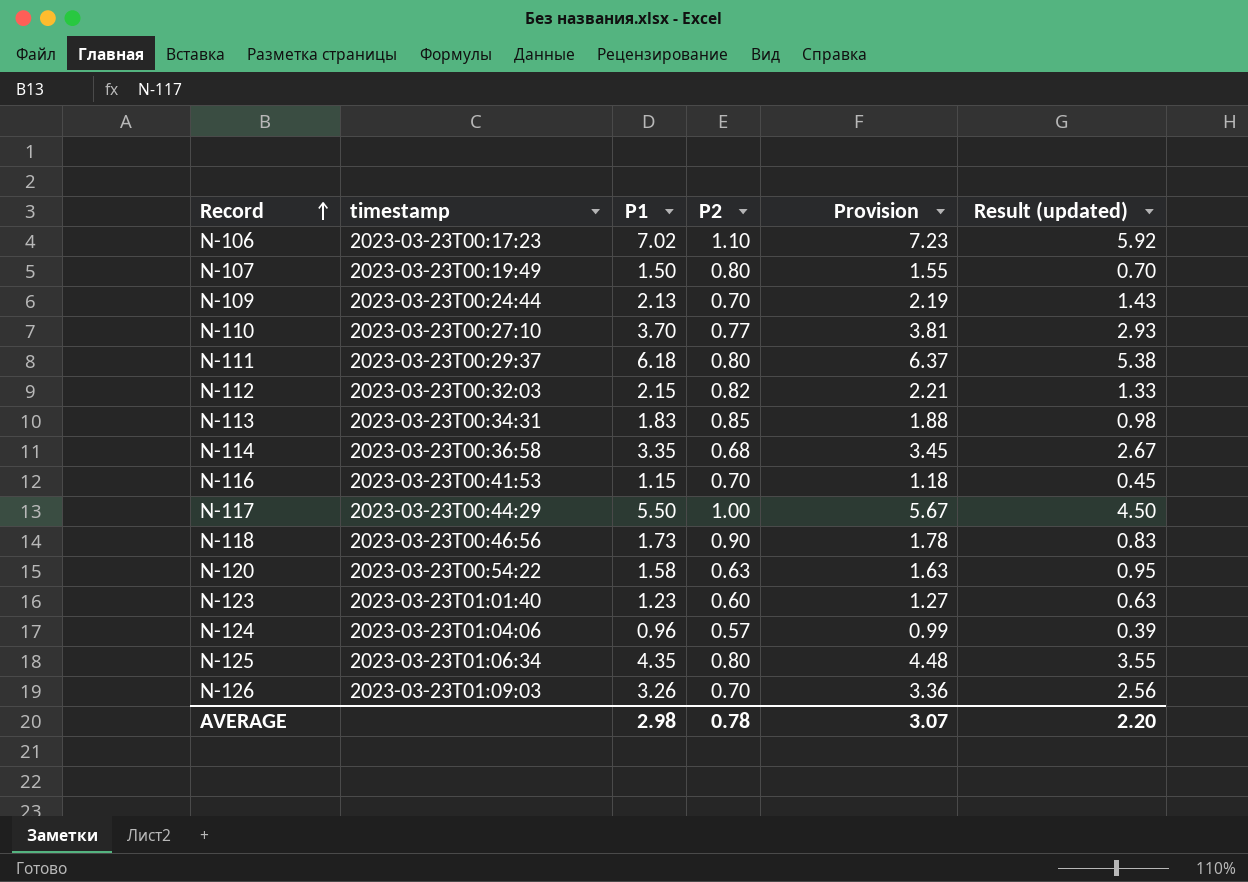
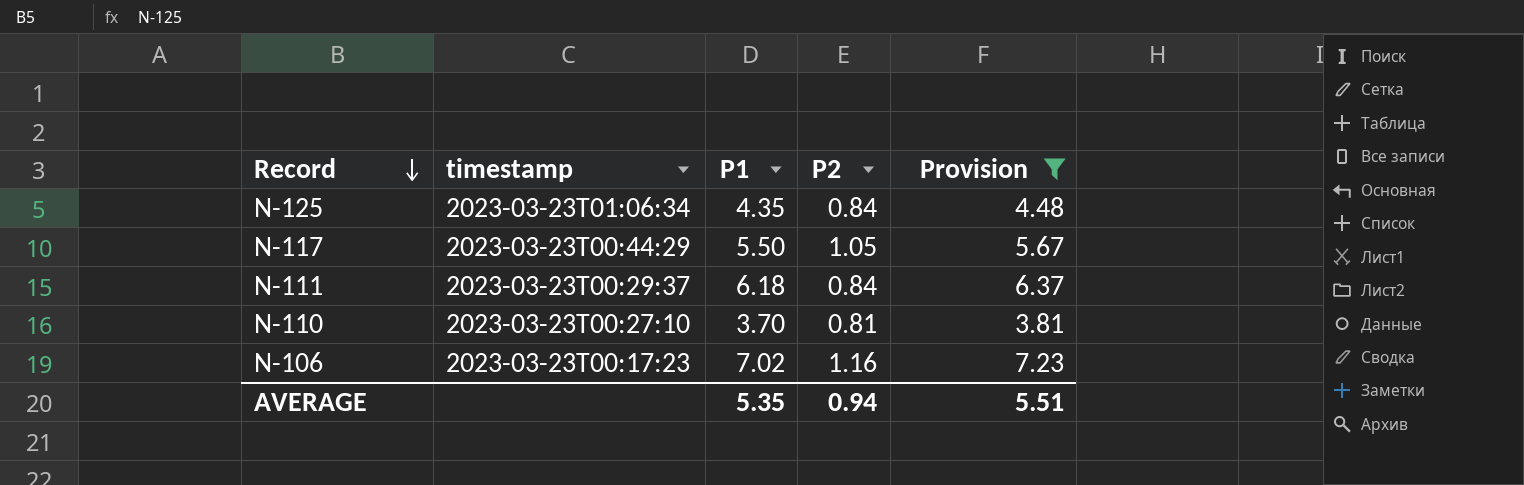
filter: none -> Provision >= 3.81
row order: Record ascending -> Record descending
column Result (updated) | formula: [P1] - [P2] -> none
N-125 | P2: 0.80 -> 0.84
N-117 | P2: 1.00 -> 1.05
N-111 | P2: 0.80 -> 0.84
N-110 | P2: 0.77 -> 0.81
N-106 | P2: 1.10 -> 1.16
AVERAGE | P1: 2.98 -> 5.35
AVERAGE | P2: 0.78 -> 0.94
AVERAGE | Provision: 3.07 -> 5.51

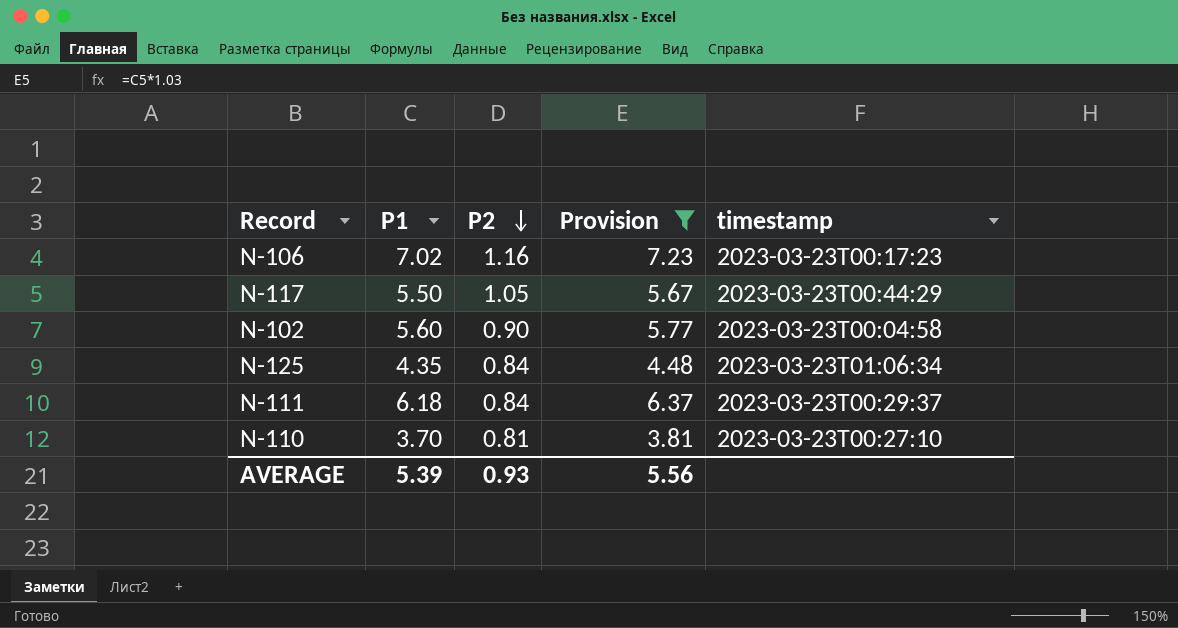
row order: Record descending -> P2 descending
column timestamp | position: 2 -> 5
row N-102: none -> 5.60 | 0.90 | 5.77 | 2023-03-23T00:04:58
AVERAGE | P1: 5.35 -> 5.39
AVERAGE | P2: 0.94 -> 0.93
AVERAGE | Provision: 5.51 -> 5.56

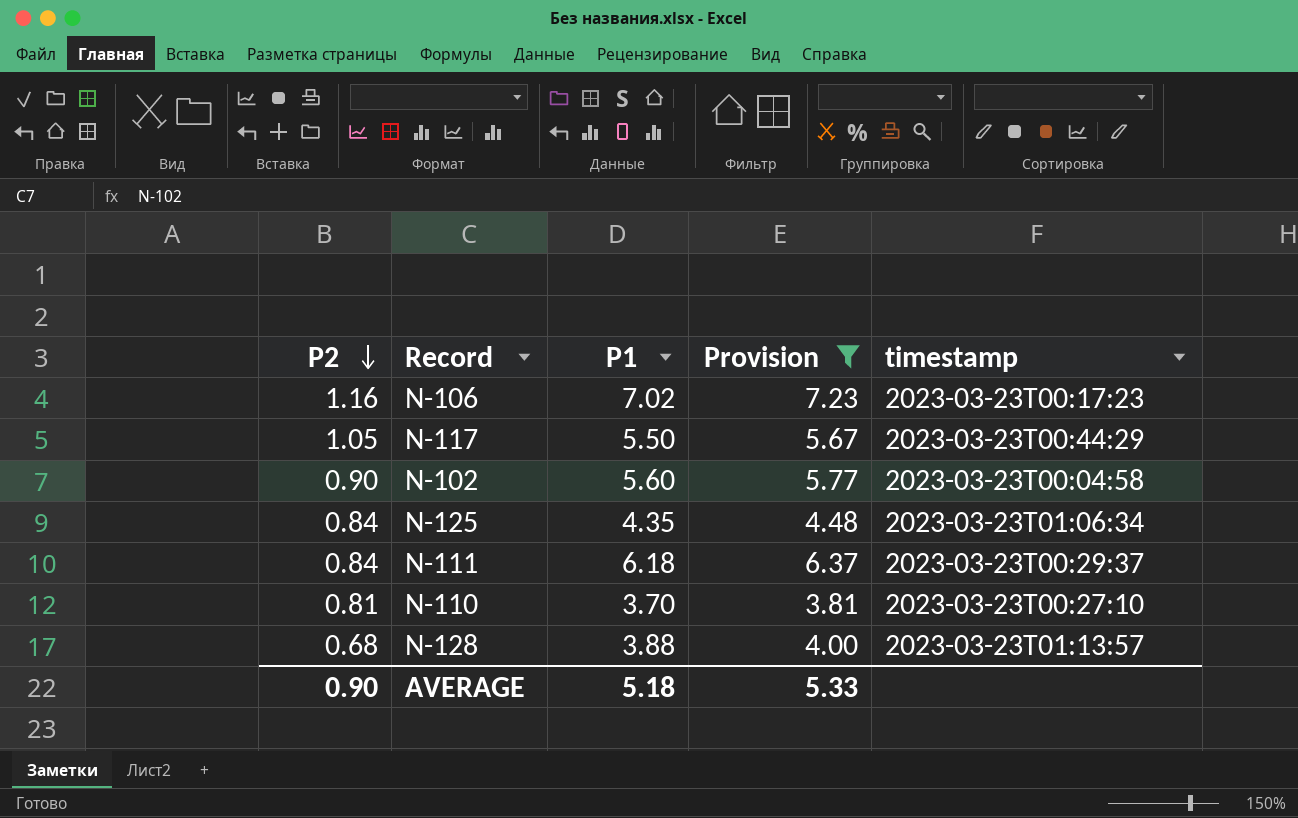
column P2 | position: 3 -> 1
row N-128: none -> 0.68 | 3.88 | 4.00 | 2023-03-23T01:13:57
AVERAGE | P2: 0.93 -> 0.90
AVERAGE | P1: 5.39 -> 5.18
AVERAGE | Provision: 5.56 -> 5.33

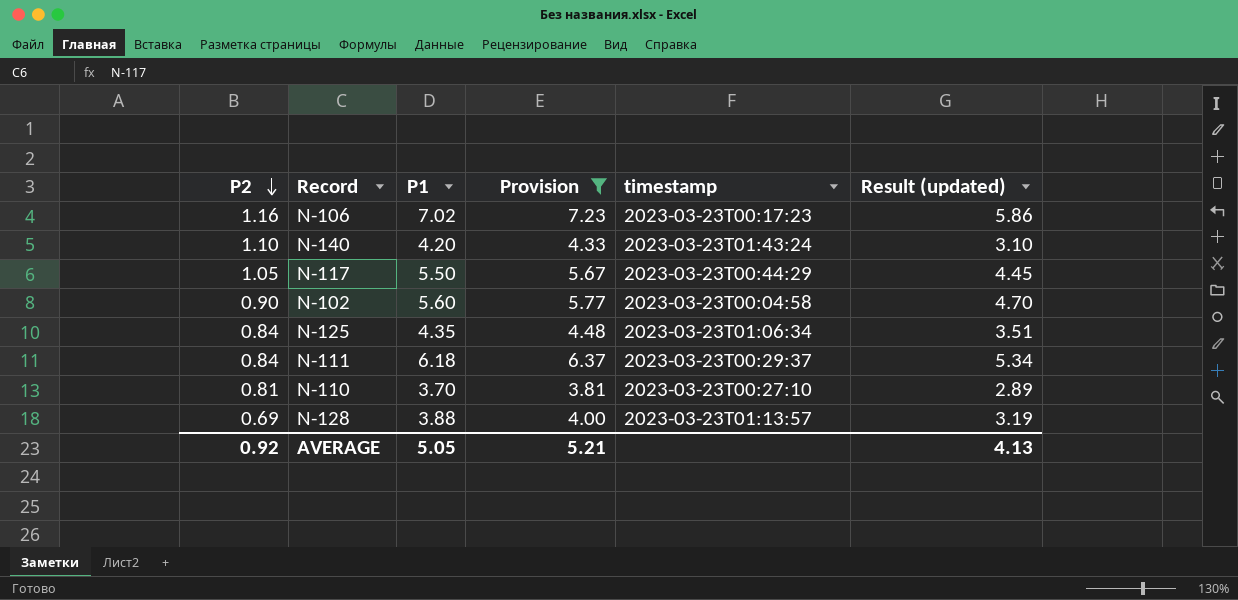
column Result (updated) | formula: none -> [P1] - [P2]
row N-140: none -> 1.10 | 4.20 | 4.33 | 2023-03-23T01:43:24 | 3.10
N-128 | P2: 0.68 -> 0.69
AVERAGE | P2: 0.90 -> 0.92
AVERAGE | P1: 5.18 -> 5.05
AVERAGE | Provision: 5.33 -> 5.21

